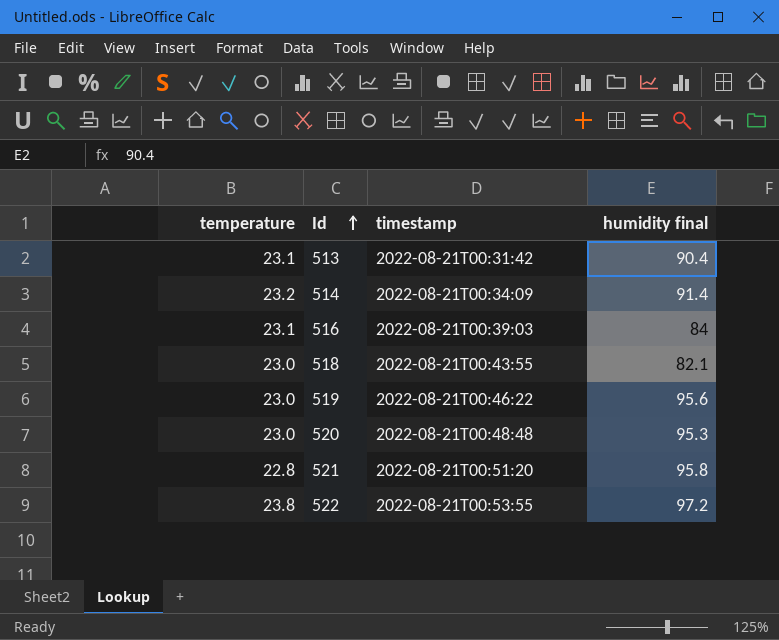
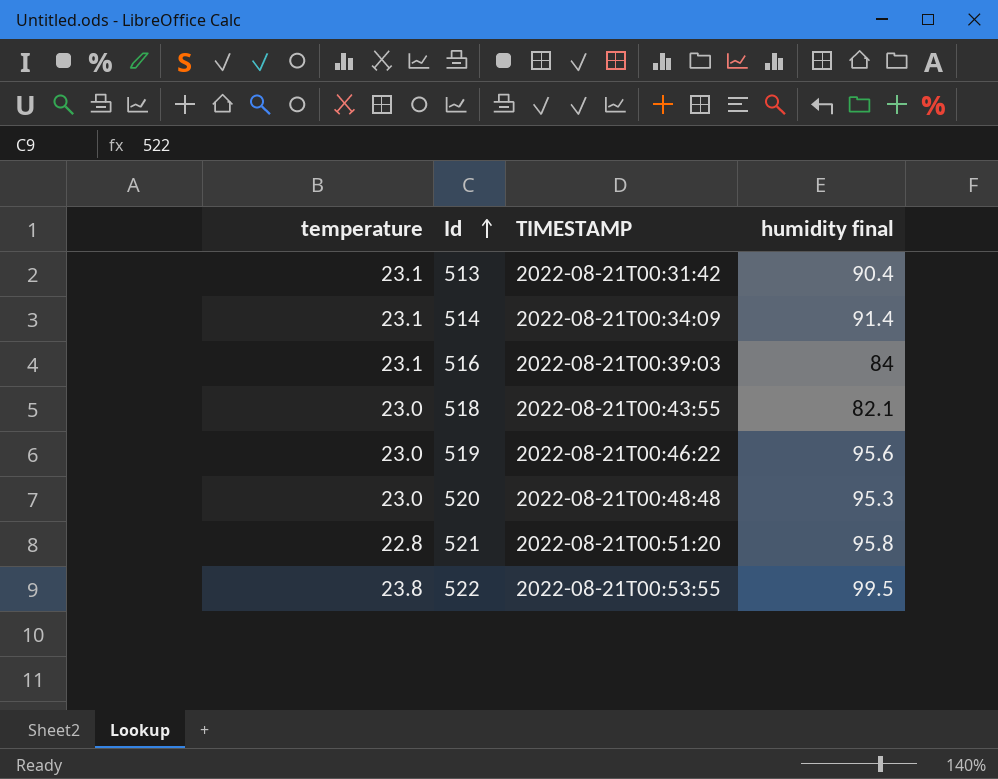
column name: timestamp -> TIMESTAMP
514 | temperature: 23.2 -> 23.1
522 | humidity final: 97.2 -> 99.5

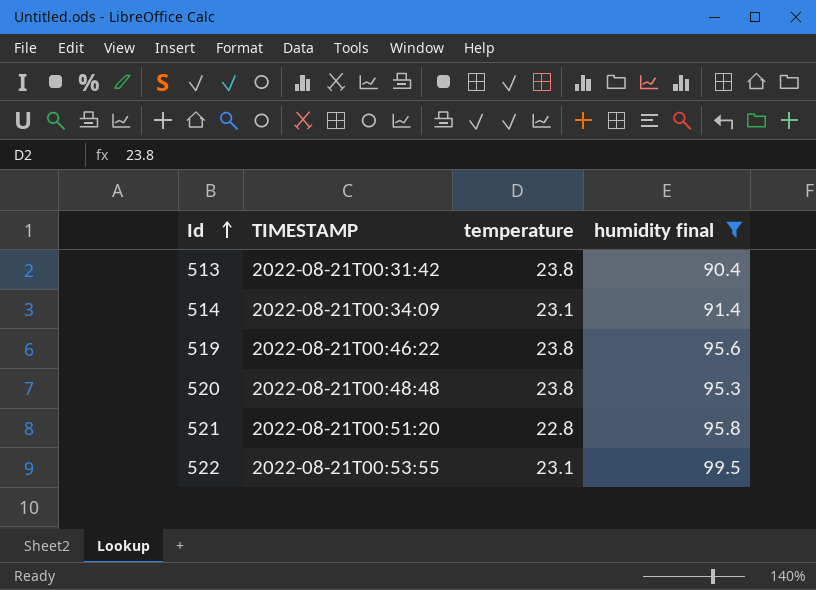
filter: none -> humidity final >= 90.4
column temperature | position: 1 -> 3
513 | temperature: 23.1 -> 23.8
519 | temperature: 23.0 -> 23.8
520 | temperature: 23.0 -> 23.8
522 | temperature: 23.8 -> 23.1

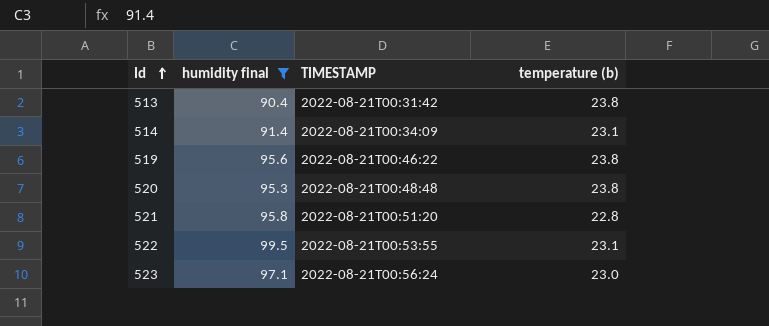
column humidity final | position: 4 -> 2
column name: temperature -> temperature (b)
row 523: none -> 97.1 | 2022-08-21T00:56:24 | 23.0

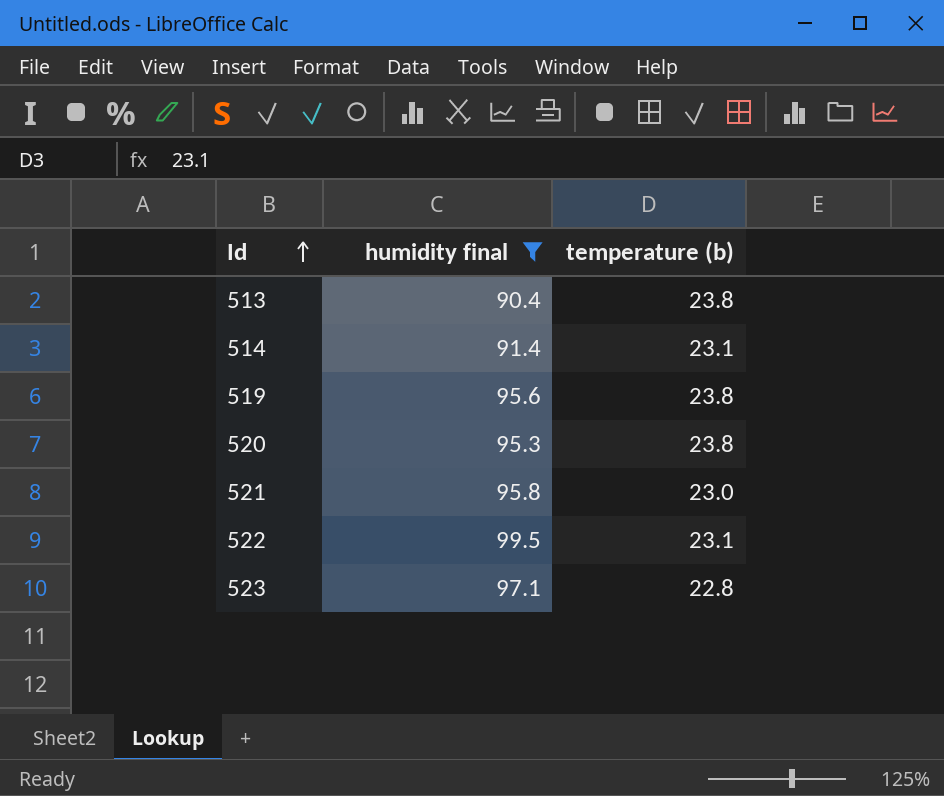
column TIMESTAMP | position: 3 -> none
521 | temperature (b): 22.8 -> 23.0
523 | temperature (b): 23.0 -> 22.8

